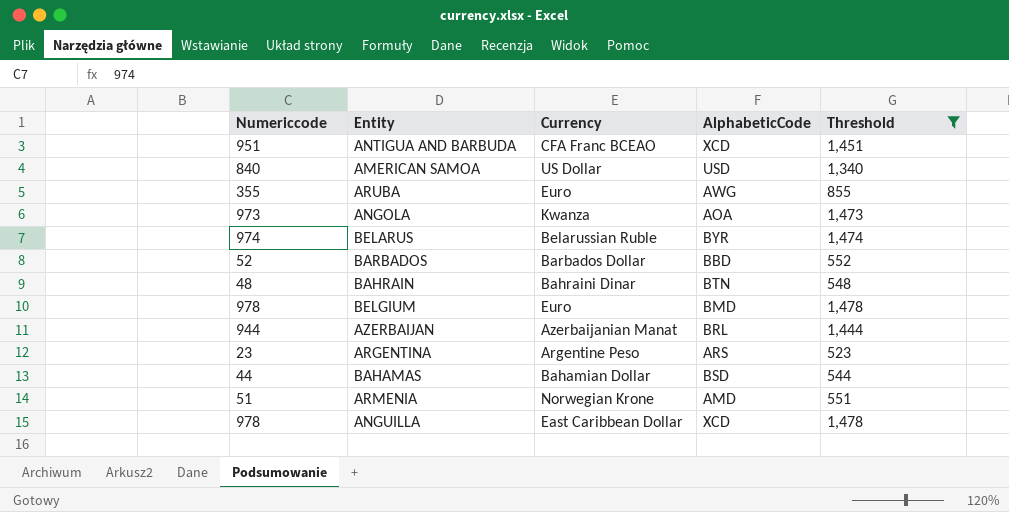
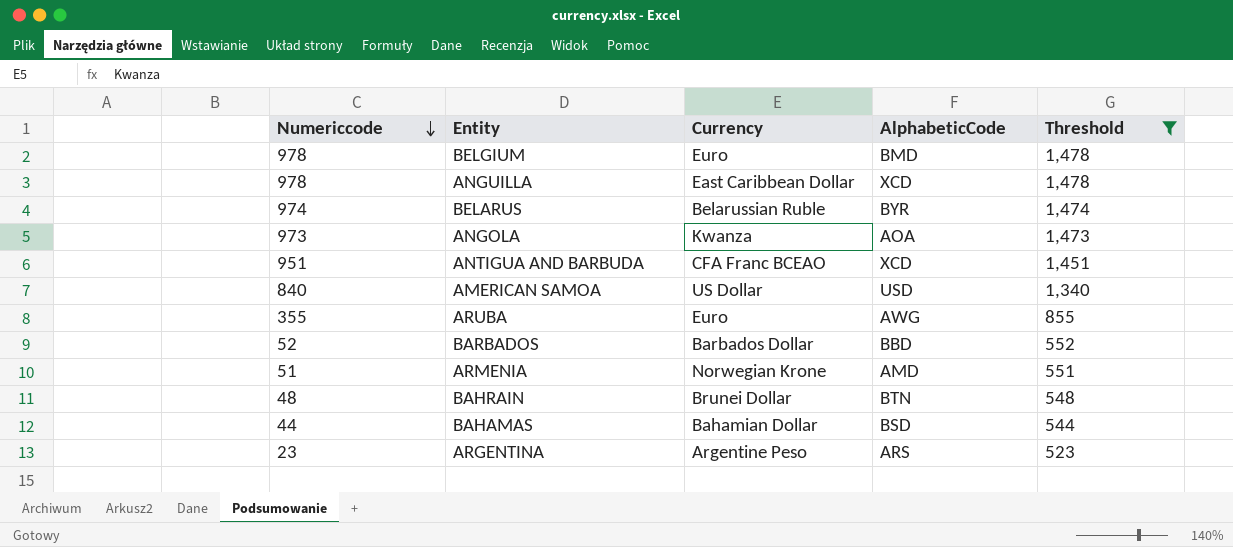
row order: none -> Numericcode descending
row AZERBAIJAN: 944 | Azerbaijanian Manat | BRL | 1,444 -> none
BAHRAIN | Currency: Bahraini Dinar -> Brunei Dollar

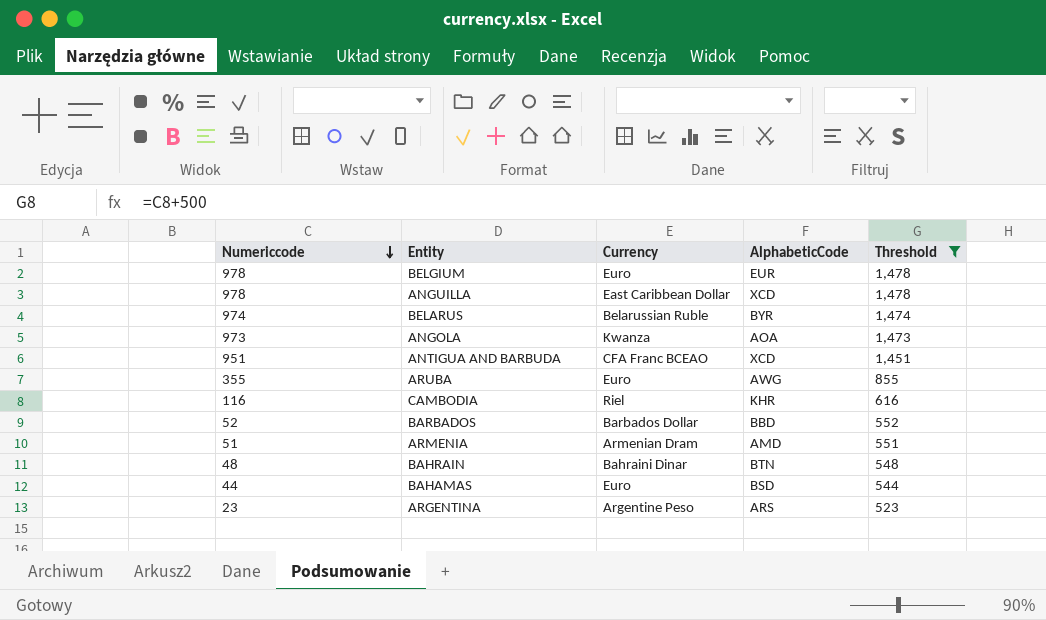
row AMERICAN SAMOA: 840 | US Dollar | USD | 1,340 -> none
BELGIUM | AlphabeticCode: BMD -> EUR
row CAMBODIA: none -> 116 | Riel | KHR | 616
ARMENIA | Currency: Norwegian Krone -> Armenian Dram
BAHRAIN | Currency: Brunei Dollar -> Bahraini Dinar
BAHAMAS | Currency: Bahamian Dollar -> Euro

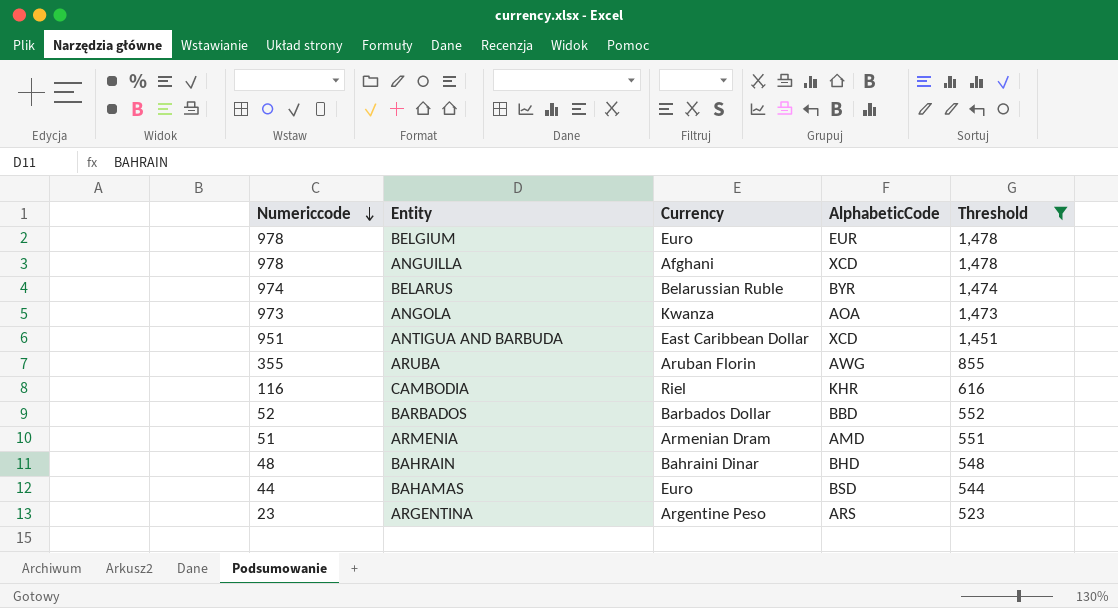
ANGUILLA | Currency: East Caribbean Dollar -> Afghani
ANTIGUA AND BARBUDA | Currency: CFA Franc BCEAO -> East Caribbean Dollar
ARUBA | Currency: Euro -> Aruban Florin
BAHRAIN | AlphabeticCode: BTN -> BHD

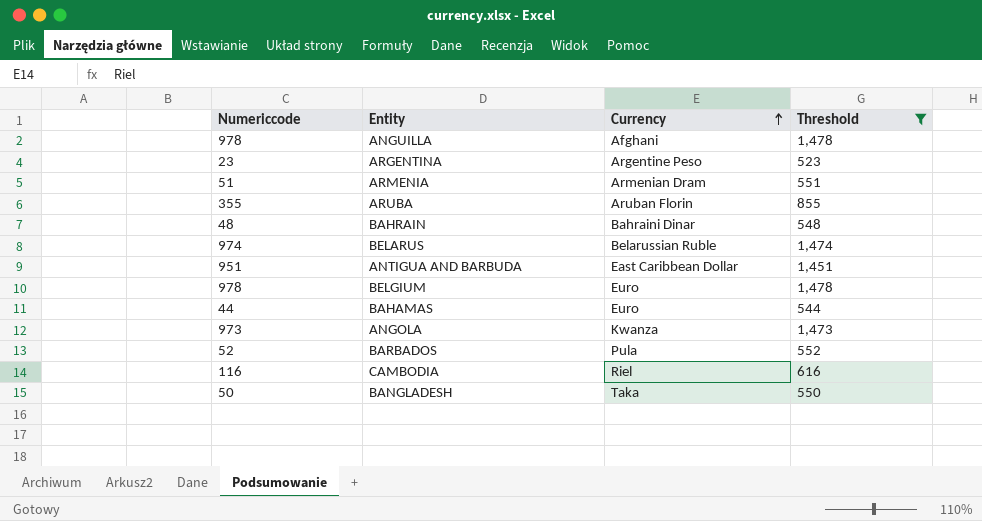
row order: Numericcode descending -> Currency ascending
column AlphabeticCode | position: 4 -> none
BARBADOS | Currency: Barbados Dollar -> Pula
row BANGLADESH: none -> 50 | Taka | 550

